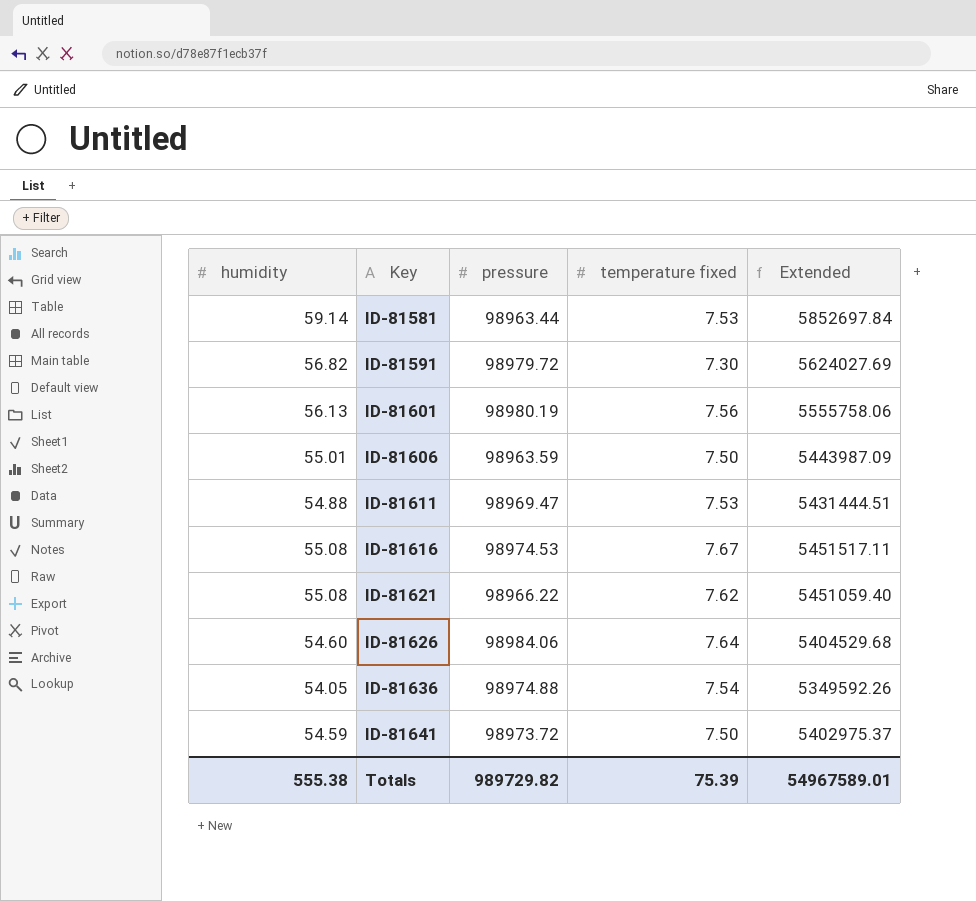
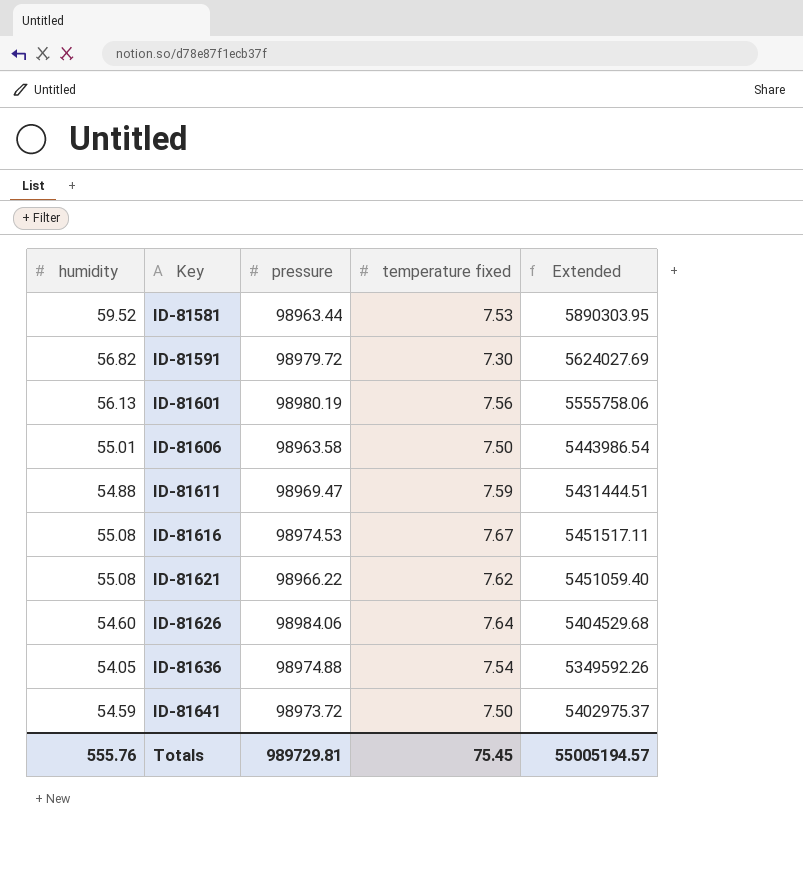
ID-81581 | humidity: 59.14 -> 59.52
ID-81581 | Extended: 5852697.84 -> 5890303.95
ID-81606 | pressure: 98963.59 -> 98963.58
ID-81606 | Extended: 5443987.09 -> 5443986.54
ID-81611 | temperature fixed: 7.53 -> 7.59
Totals | humidity: 555.38 -> 555.76
Totals | pressure: 989729.82 -> 989729.81
Totals | temperature fixed: 75.39 -> 75.45
Totals | Extended: 54967589.01 -> 55005194.57

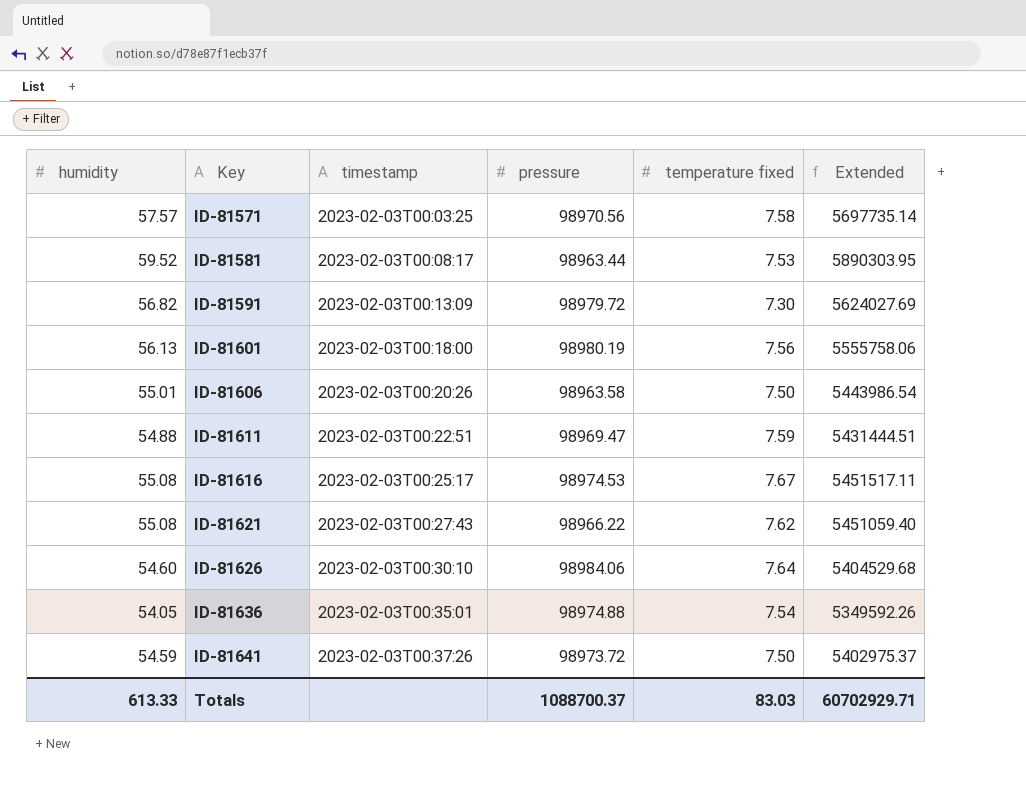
column timestamp | position: none -> 3
row ID-81571: none -> 57.57 | 2023-02-03T00:03:25 | 98970.56 | 7.58 | 5697735.14
Totals | humidity: 555.76 -> 613.33
Totals | pressure: 989729.81 -> 1088700.37
Totals | temperature fixed: 75.45 -> 83.03
Totals | Extended: 55005194.57 -> 60702929.71

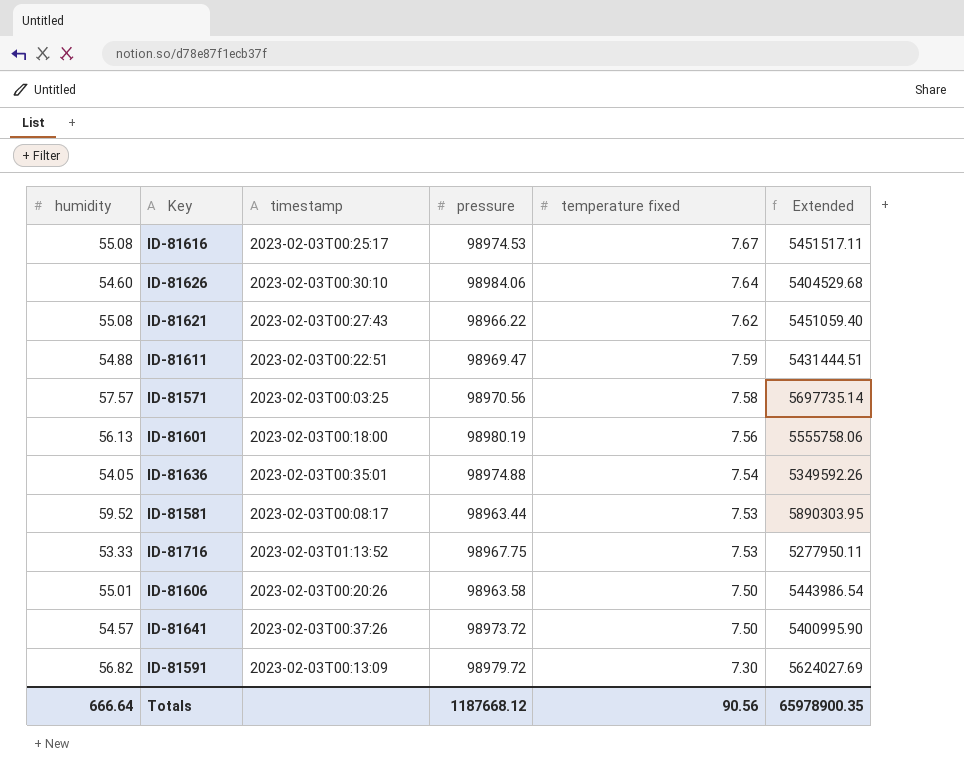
row order: Key ascending -> temperature fixed descending
row ID-81716: none -> 53.33 | 2023-02-03T01:13:52 | 98967.75 | 7.53 | 5277950.11
ID-81641 | humidity: 54.59 -> 54.57
ID-81641 | Extended: 5402975.37 -> 5400995.90
Totals | humidity: 613.33 -> 666.64
Totals | pressure: 1088700.37 -> 1187668.12
Totals | temperature fixed: 83.03 -> 90.56
Totals | Extended: 60702929.71 -> 65978900.35

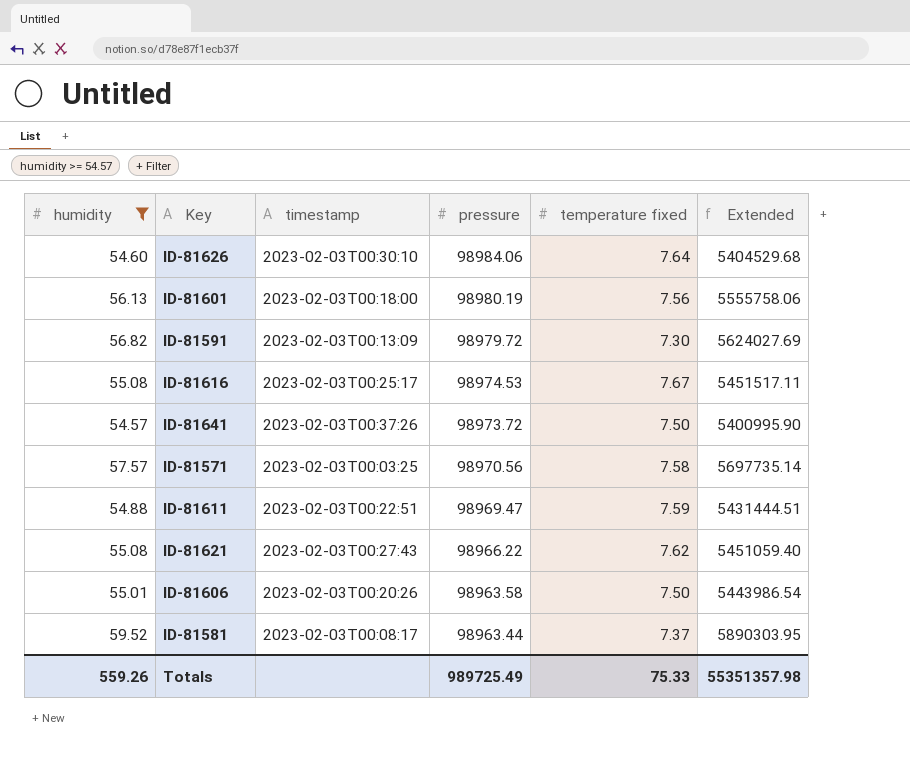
filter: none -> humidity >= 54.57
row order: temperature fixed descending -> pressure descending
ID-81581 | temperature fixed: 7.53 -> 7.37
Totals | humidity: 666.64 -> 559.26
Totals | pressure: 1187668.12 -> 989725.49
Totals | temperature fixed: 90.56 -> 75.33
Totals | Extended: 65978900.35 -> 55351357.98

